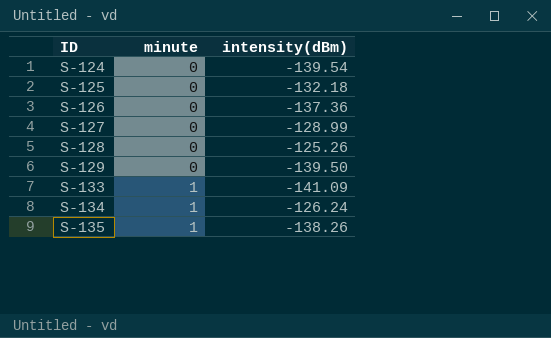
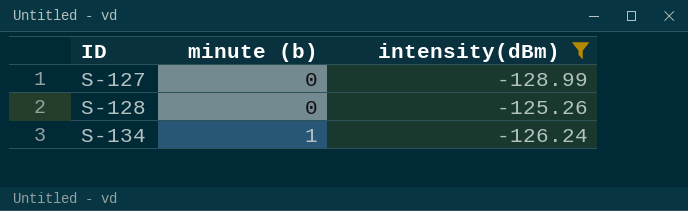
filter: none -> intensity(dBm) >= -128.99
column name: minute -> minute (b)

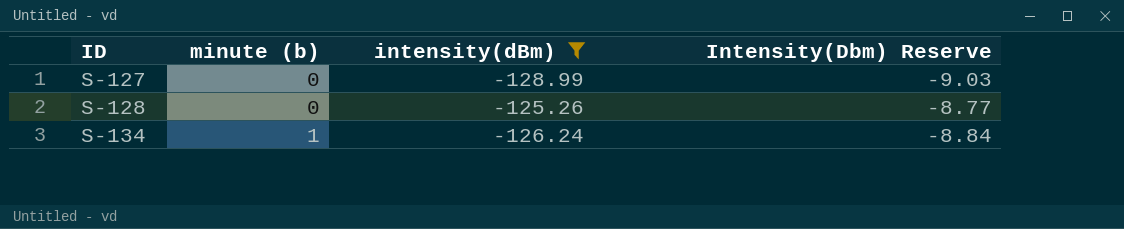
column Intensity(Dbm) Reserve | formula: none -> [intensity(dBm)] * 0.07

